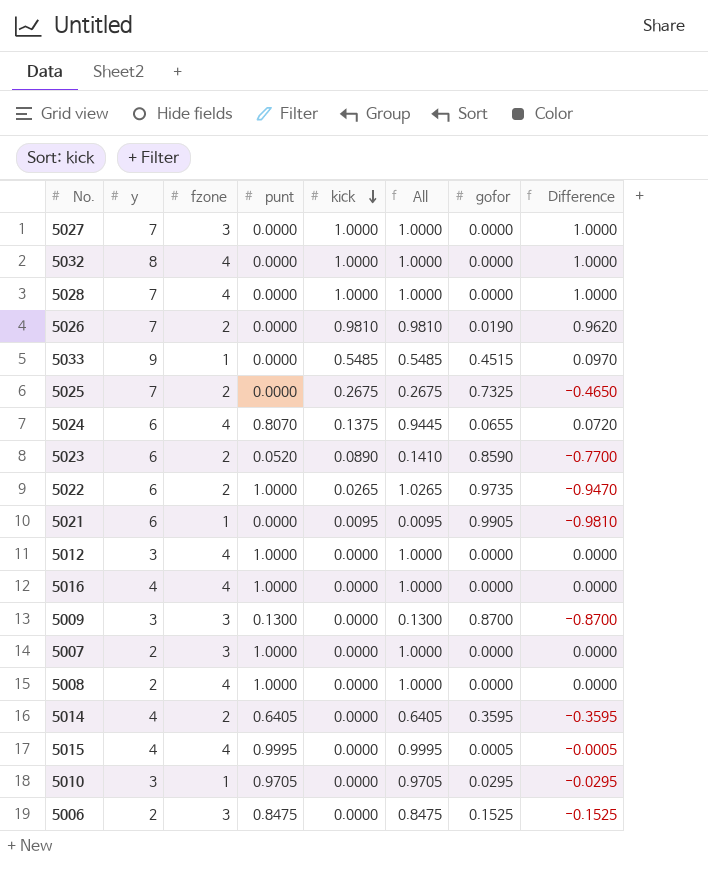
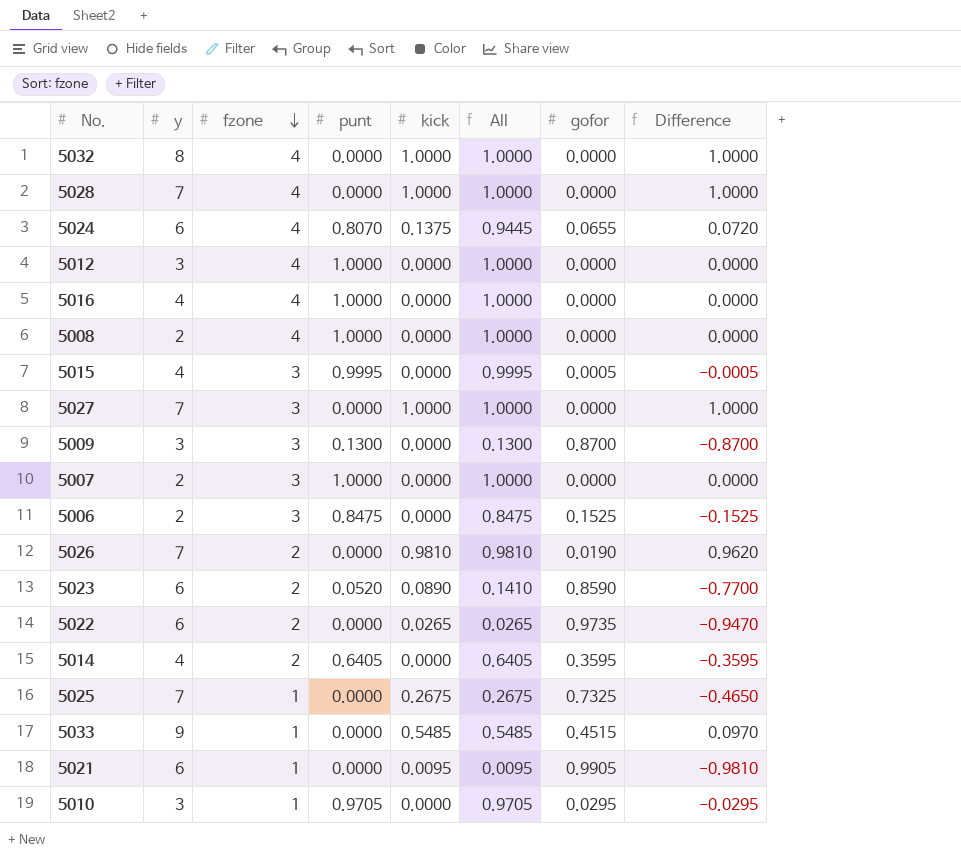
row order: kick descending -> fzone descending
5015 | fzone: 4 -> 3
5022 | punt: 1.0000 -> 0.0000
5022 | All: 1.0265 -> 0.0265
5025 | fzone: 2 -> 1

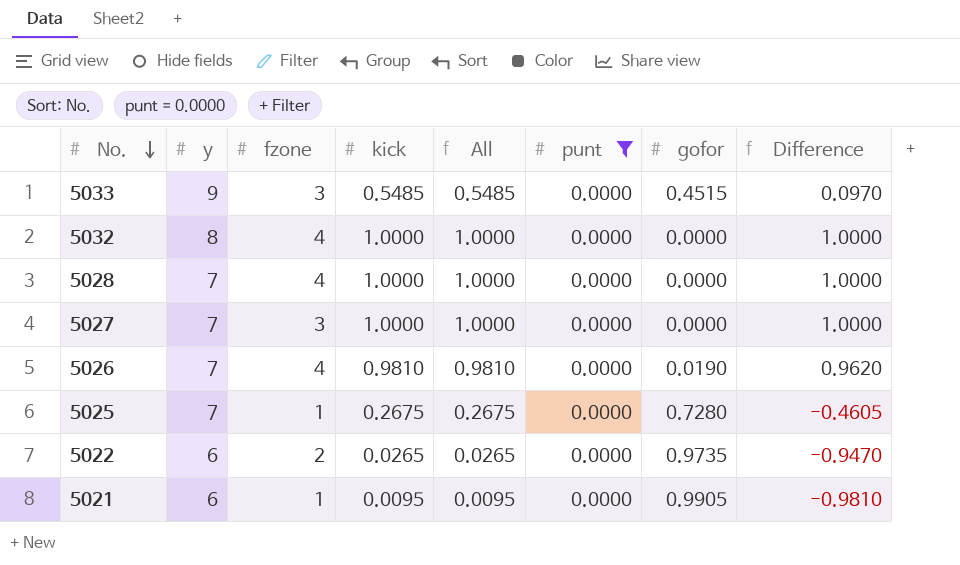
filter: none -> punt = 0.0000
row order: fzone descending -> No. descending
column punt | position: 4 -> 6
5033 | fzone: 1 -> 3
5026 | fzone: 2 -> 4
5025 | gofor: 0.7325 -> 0.7280
5025 | Difference: -0.4650 -> -0.4605

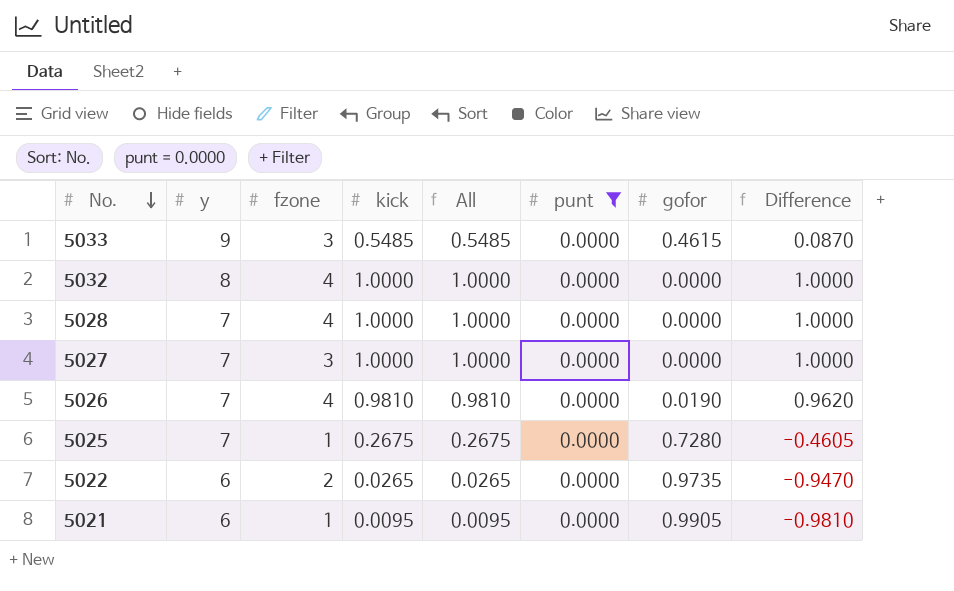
5033 | gofor: 0.4515 -> 0.4615
5033 | Difference: 0.0970 -> 0.0870

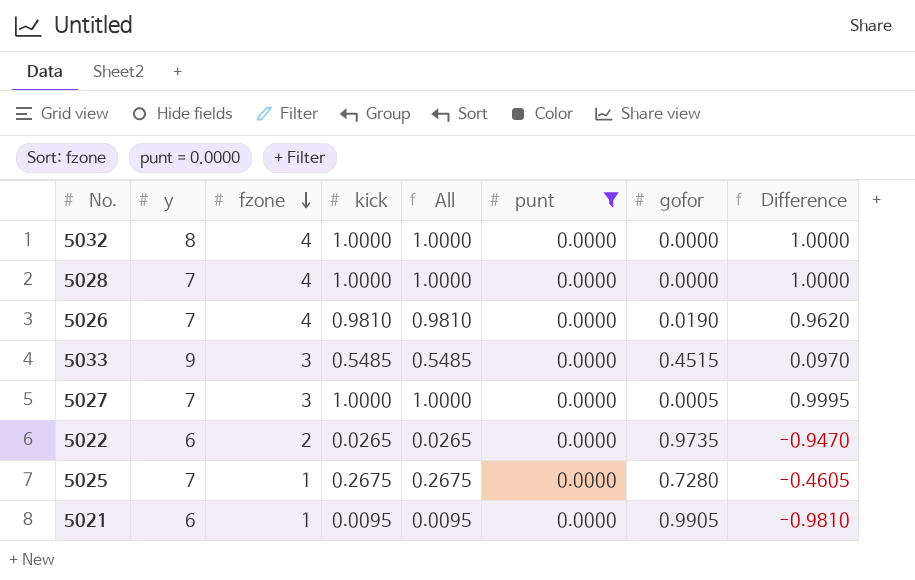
row order: No. descending -> fzone descending
5033 | gofor: 0.4615 -> 0.4515
5033 | Difference: 0.0870 -> 0.0970
5027 | gofor: 0.0000 -> 0.0005
5027 | Difference: 1.0000 -> 0.9995

